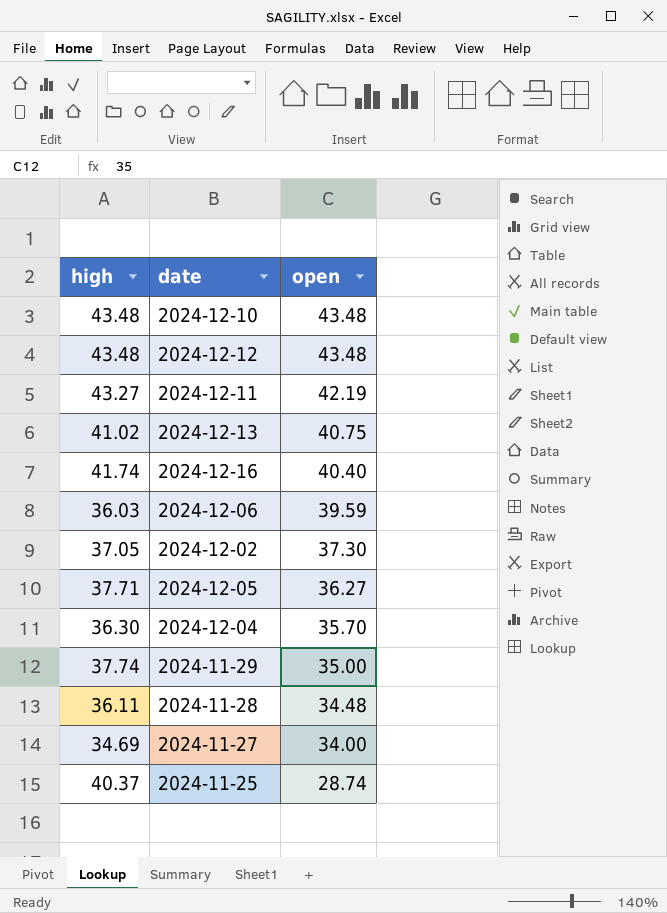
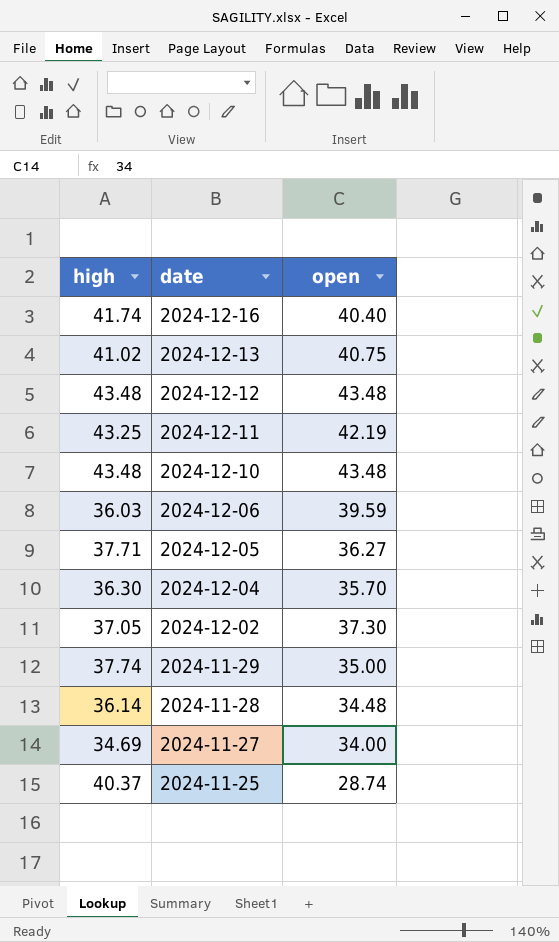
row order: open descending -> date descending
2024-12-11 | high: 43.27 -> 43.25
2024-11-28 | high: 36.11 -> 36.14

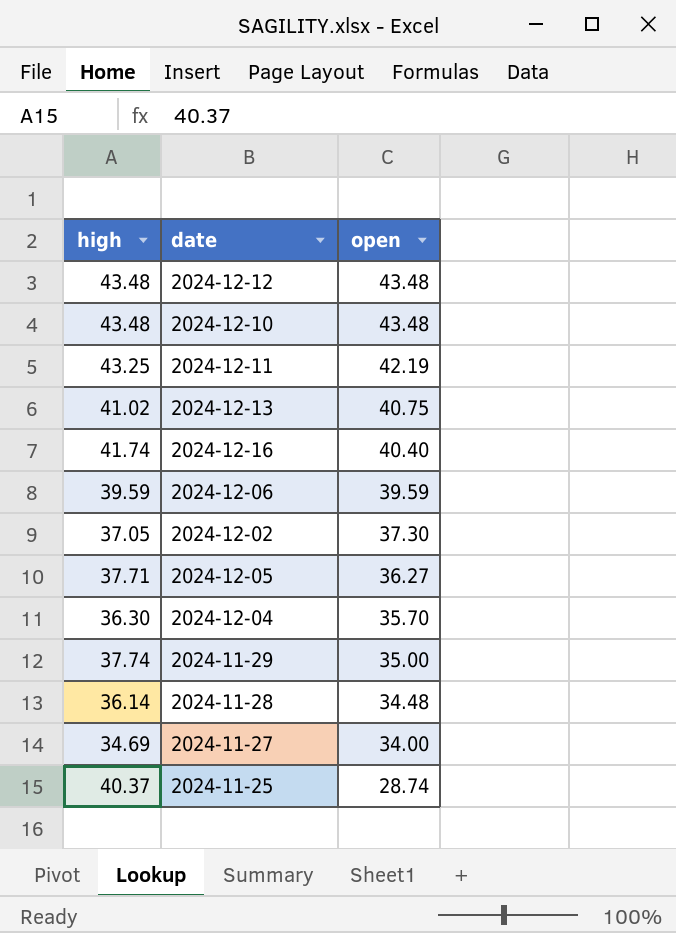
row order: date descending -> open descending
2024-12-06 | high: 36.03 -> 39.59

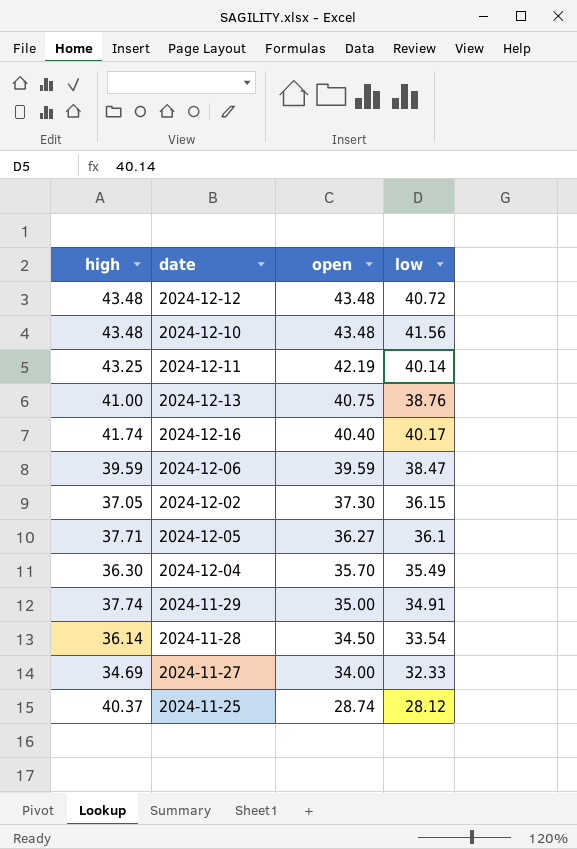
column low | position: none -> 4
2024-12-13 | high: 41.02 -> 41.00
2024-11-28 | open: 34.48 -> 34.50

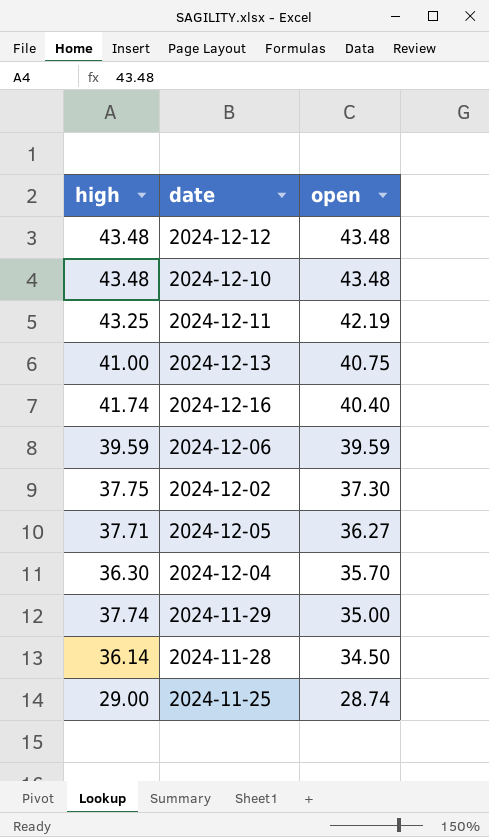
column low | position: 4 -> none
row 2024-11-27: 34.69 | 34.00 | 32.33 -> none
2024-12-02 | high: 37.05 -> 37.75
2024-11-25 | high: 40.37 -> 29.00

